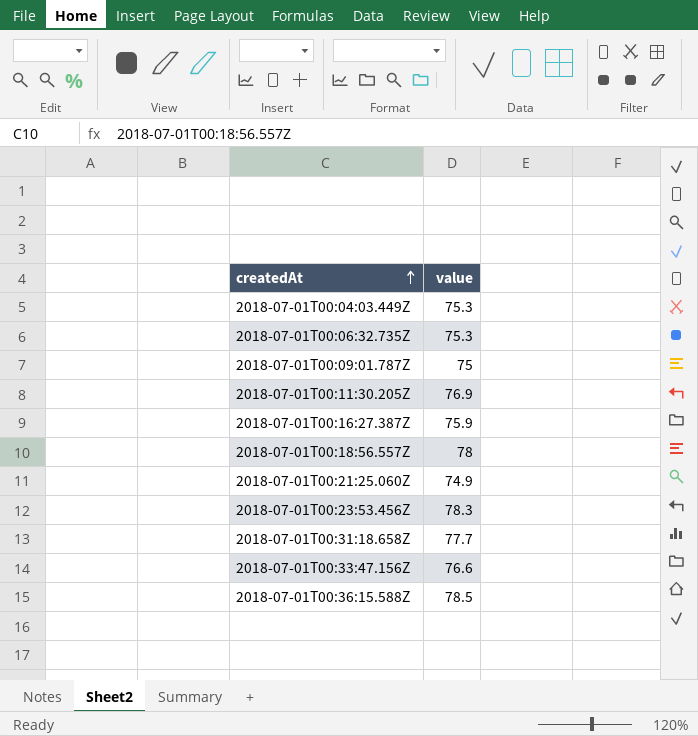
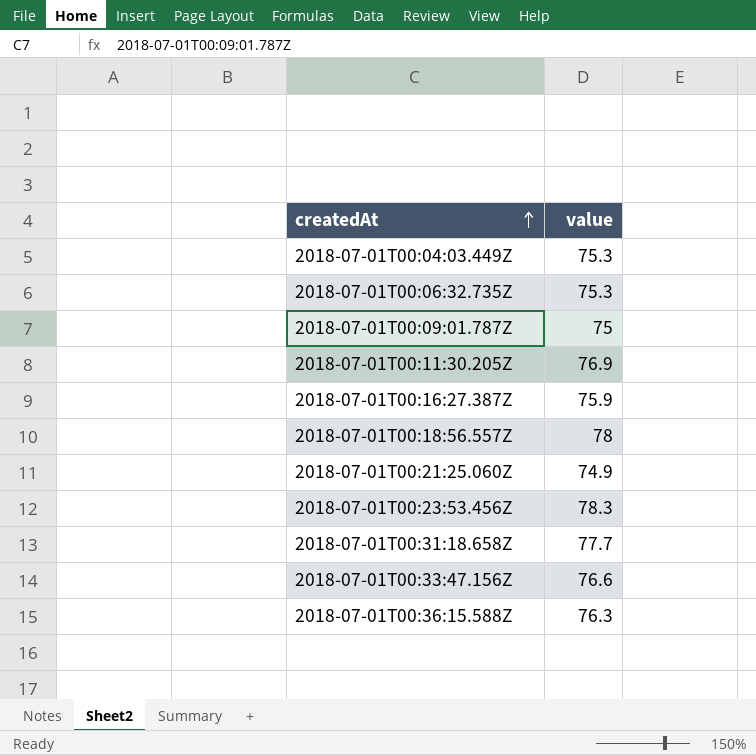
2018-07-01T00:36:15.588Z | value: 78.5 -> 76.3

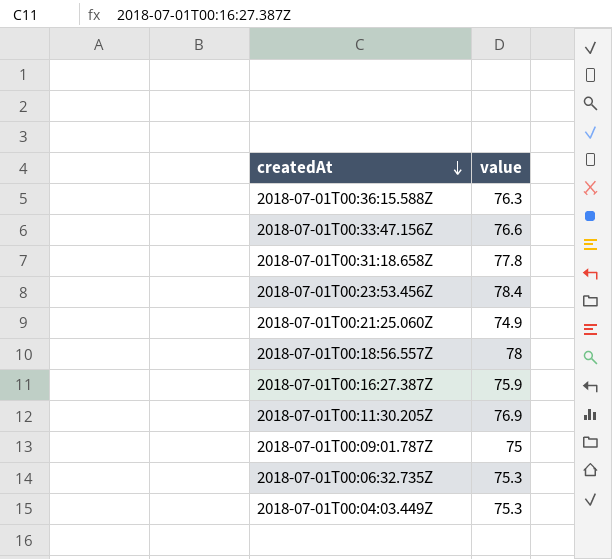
row order: createdAt ascending -> createdAt descending
2018-07-01T00:31:18.658Z | value: 77.7 -> 77.8
2018-07-01T00:23:53.456Z | value: 78.3 -> 78.4

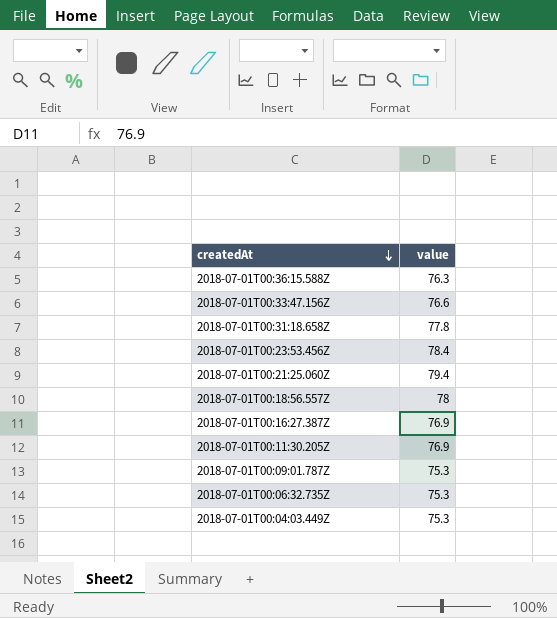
2018-07-01T00:21:25.060Z | value: 74.9 -> 79.4
2018-07-01T00:16:27.387Z | value: 75.9 -> 76.9
2018-07-01T00:09:01.787Z | value: 75 -> 75.3

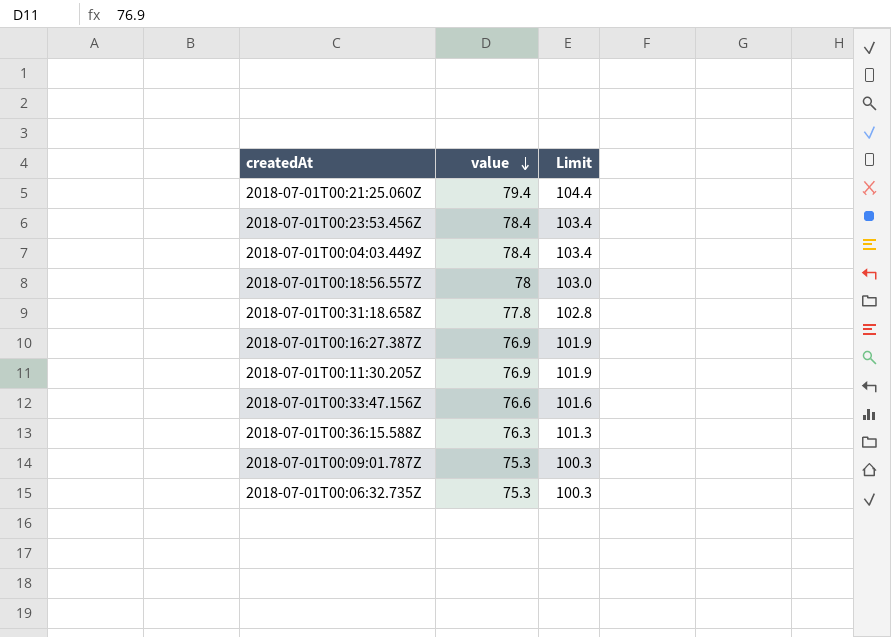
row order: createdAt descending -> value descending
column Limit | formula: none -> [value] + 25
2018-07-01T00:04:03.449Z | value: 75.3 -> 78.4

